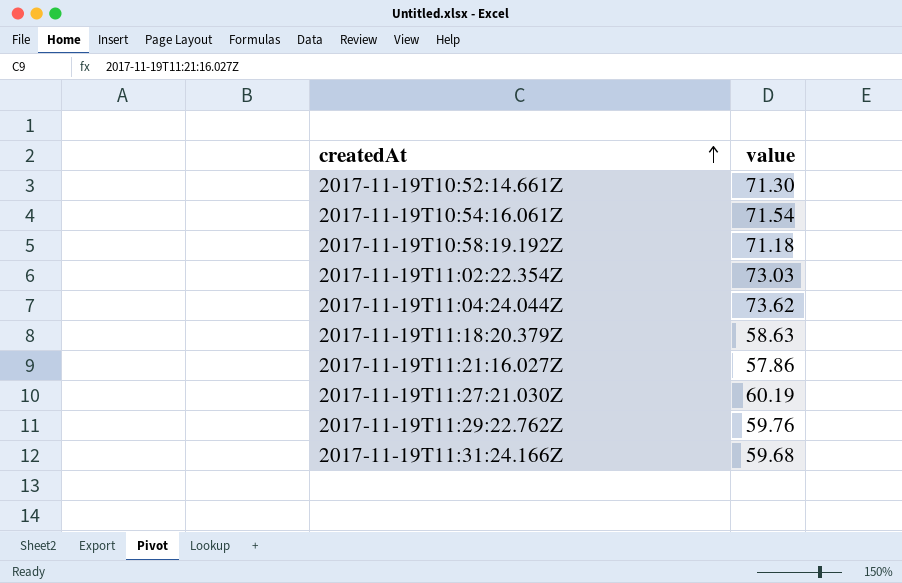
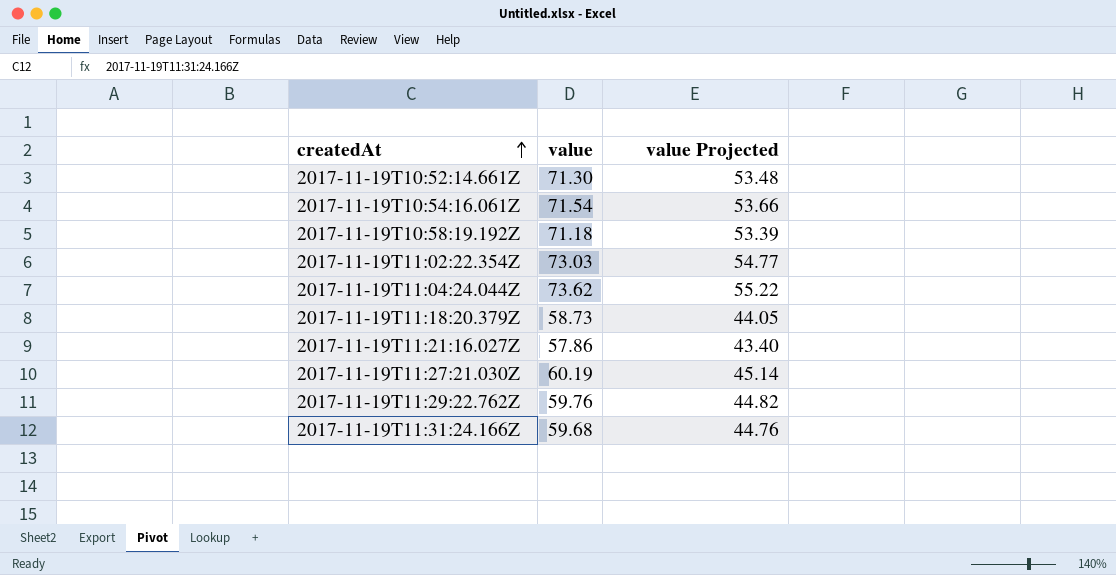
column value Projected | formula: none -> [value] * 0.75
2017-11-19T11:18:20.379Z | value: 58.63 -> 58.73

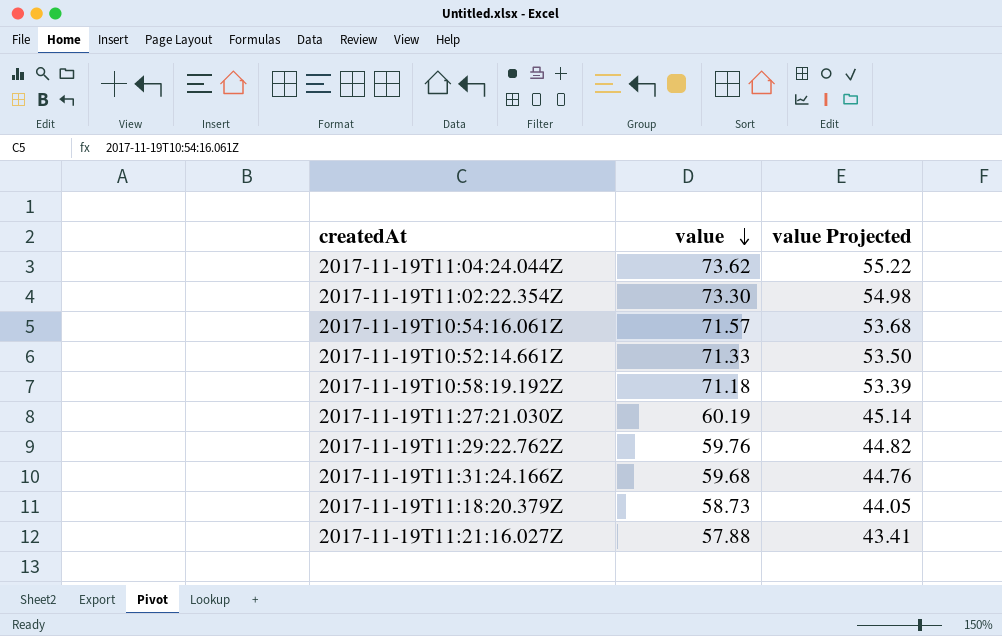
row order: createdAt ascending -> value descending
2017-11-19T11:02:22.354Z | value: 73.03 -> 73.30
2017-11-19T11:02:22.354Z | value Projected: 54.77 -> 54.98
2017-11-19T10:54:16.061Z | value: 71.54 -> 71.57
2017-11-19T10:54:16.061Z | value Projected: 53.66 -> 53.68
2017-11-19T10:52:14.661Z | value: 71.30 -> 71.33
2017-11-19T10:52:14.661Z | value Projected: 53.48 -> 53.50
2017-11-19T11:21:16.027Z | value: 57.86 -> 57.88
2017-11-19T11:21:16.027Z | value Projected: 43.40 -> 43.41

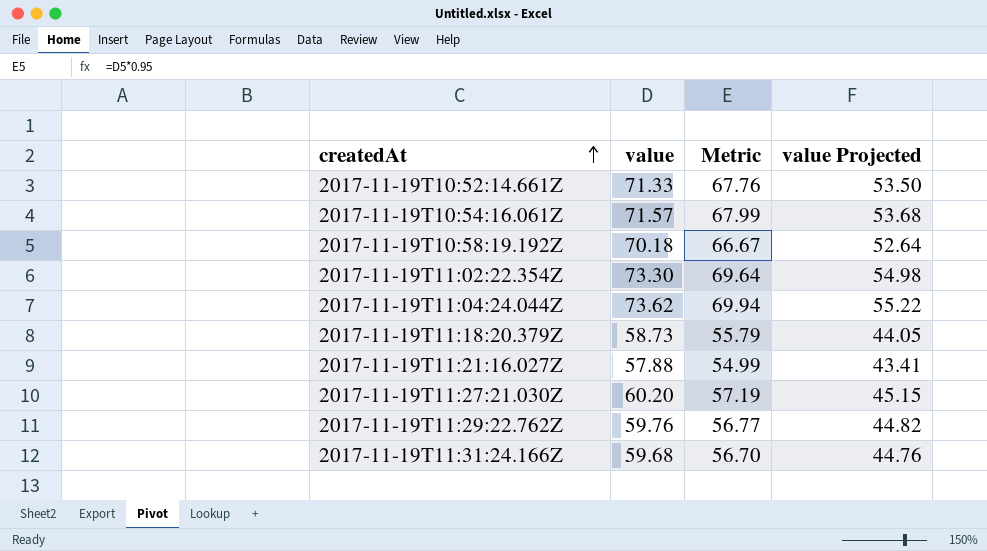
row order: value descending -> createdAt ascending
column Metric | formula: none -> [value] * 0.95
2017-11-19T10:58:19.192Z | value: 71.18 -> 70.18
2017-11-19T10:58:19.192Z | value Projected: 53.39 -> 52.64
2017-11-19T11:27:21.030Z | value: 60.19 -> 60.20
2017-11-19T11:27:21.030Z | value Projected: 45.14 -> 45.15

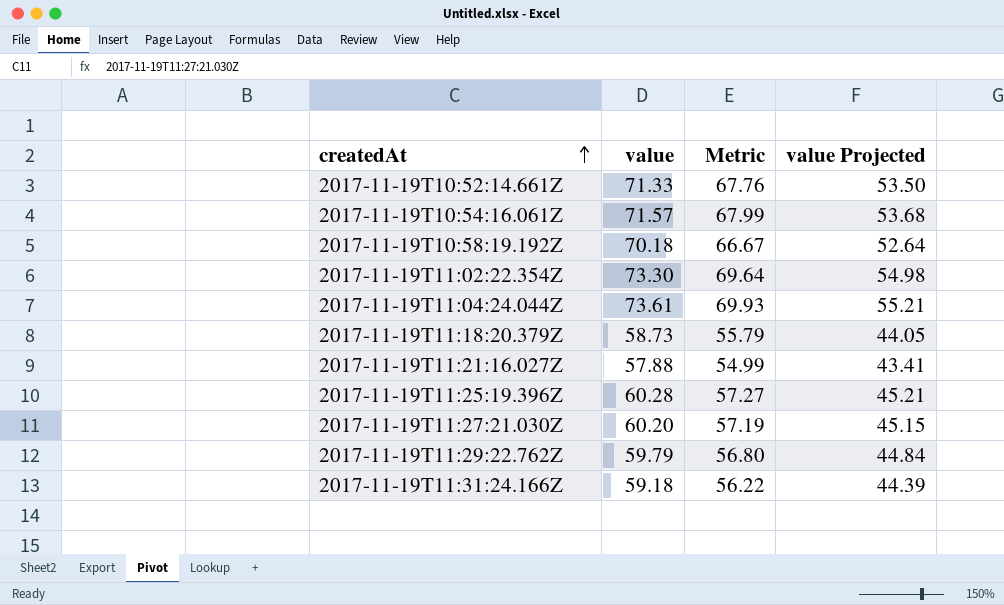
2017-11-19T11:04:24.044Z | value: 73.62 -> 73.61
2017-11-19T11:04:24.044Z | Metric: 69.94 -> 69.93
2017-11-19T11:04:24.044Z | value Projected: 55.22 -> 55.21
row 2017-11-19T11:25:19.396Z: none -> 60.28 | 57.27 | 45.21
2017-11-19T11:29:22.762Z | value: 59.76 -> 59.79
2017-11-19T11:29:22.762Z | Metric: 56.77 -> 56.80
2017-11-19T11:29:22.762Z | value Projected: 44.82 -> 44.84
2017-11-19T11:31:24.166Z | value: 59.68 -> 59.18
2017-11-19T11:31:24.166Z | Metric: 56.70 -> 56.22
2017-11-19T11:31:24.166Z | value Projected: 44.76 -> 44.39

